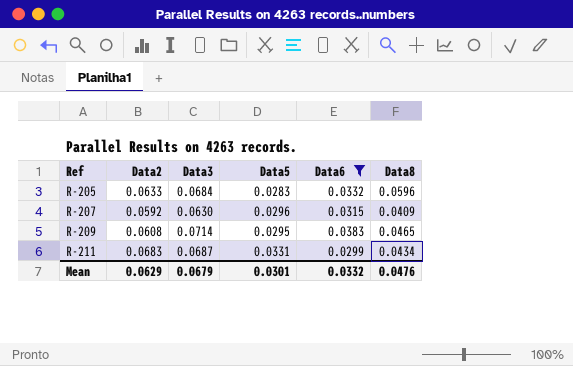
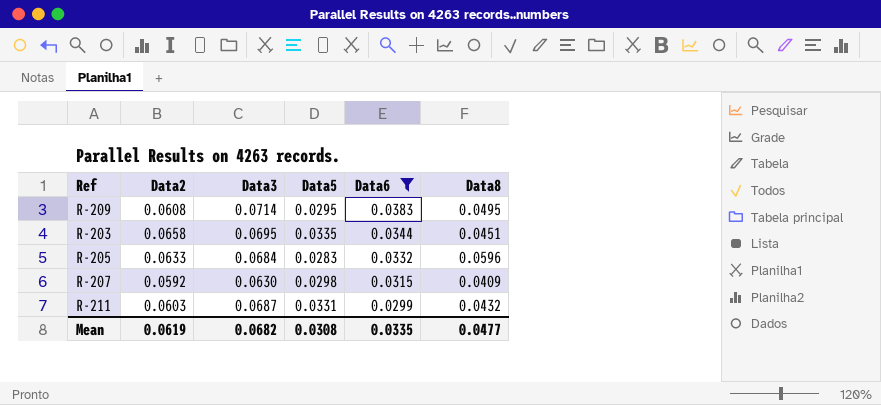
row order: Ref ascending -> Data6 descending
R-209 | Data8: 0.0465 -> 0.0495
row R-203: none -> 0.0658 | 0.0695 | 0.0335 | 0.0344 | 0.0451
R-207 | Data5: 0.0296 -> 0.0298
R-211 | Data2: 0.0683 -> 0.0603
R-211 | Data8: 0.0434 -> 0.0432
Mean | Data2: 0.0629 -> 0.0619
Mean | Data3: 0.0679 -> 0.0682
Mean | Data5: 0.0301 -> 0.0308
Mean | Data6: 0.0332 -> 0.0335
Mean | Data8: 0.0476 -> 0.0477

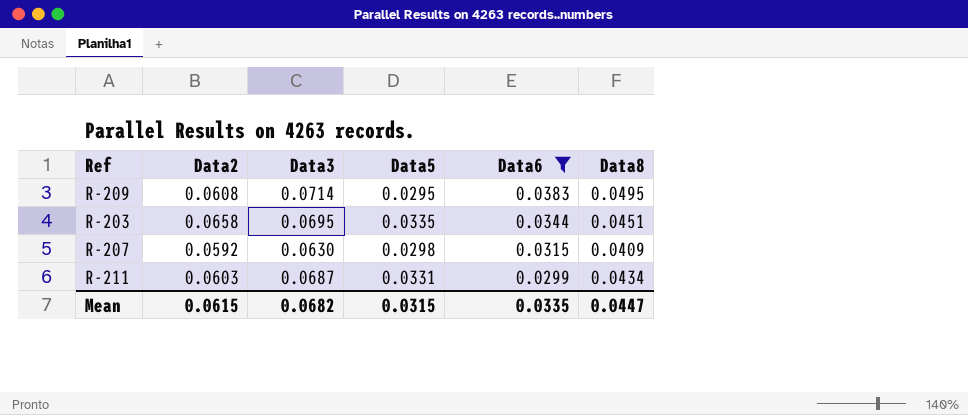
row R-205: 0.0633 | 0.0684 | 0.0283 | 0.0332 | 0.0596 -> none
R-211 | Data8: 0.0432 -> 0.0434
Mean | Data2: 0.0619 -> 0.0615
Mean | Data5: 0.0308 -> 0.0315
Mean | Data8: 0.0477 -> 0.0447

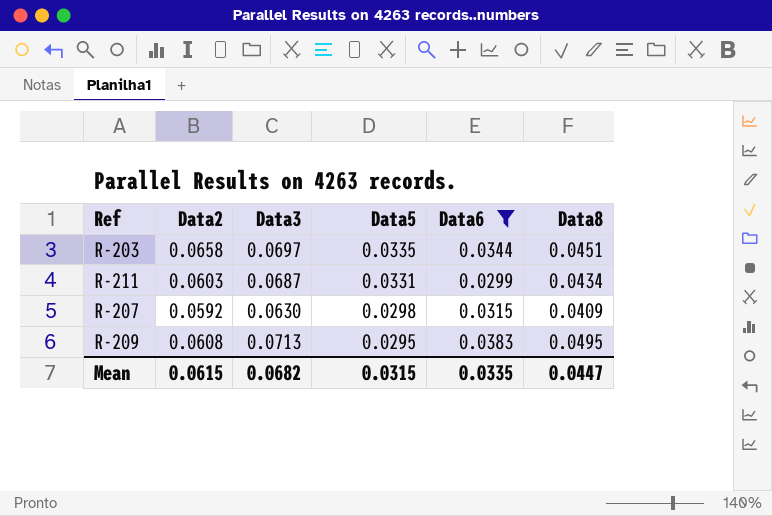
row order: Data6 descending -> Data5 descending
R-203 | Data3: 0.0695 -> 0.0697
R-209 | Data3: 0.0714 -> 0.0713

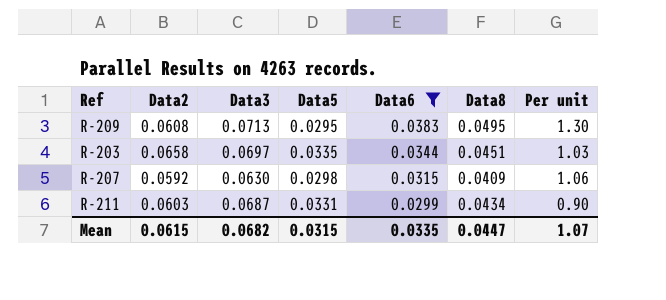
row order: Data5 descending -> Data6 descending
column Per unit | formula: none -> [Data6] / [Data5]

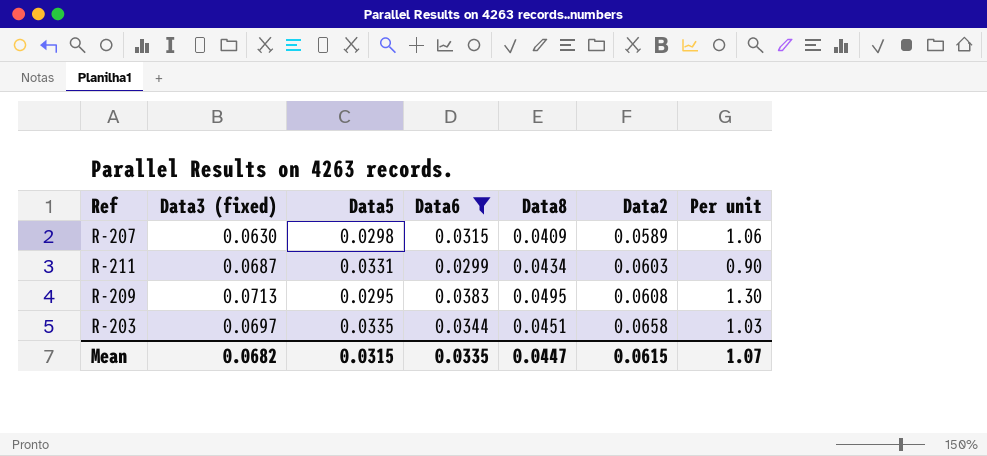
row order: Data6 descending -> Data2 ascending
column name: Data3 -> Data3 (fixed)
column Data2 | position: 2 -> 6
R-207 | Data2: 0.0592 -> 0.0589

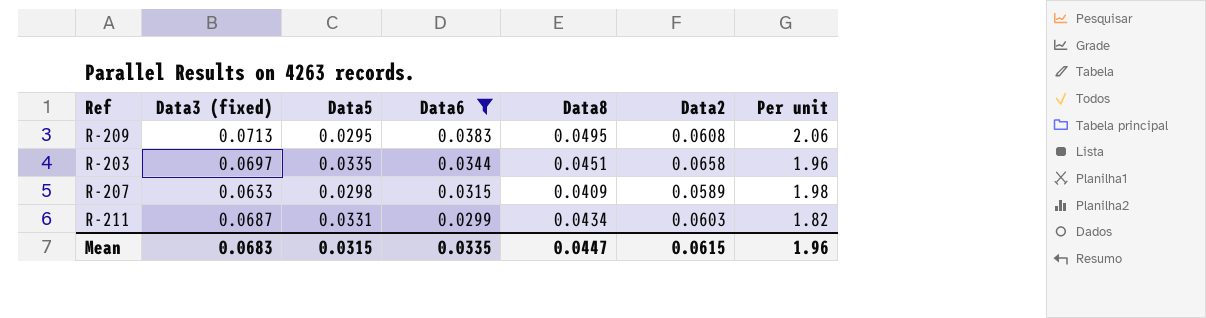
row order: Data2 ascending -> Data6 descending
column Per unit | formula: [Data6] / [Data5] -> [Data2] / [Data5]
R-207 | Data3 (fixed): 0.0630 -> 0.0633
Mean | Data3 (fixed): 0.0682 -> 0.0683
Mean | Per unit: 1.07 -> 1.96

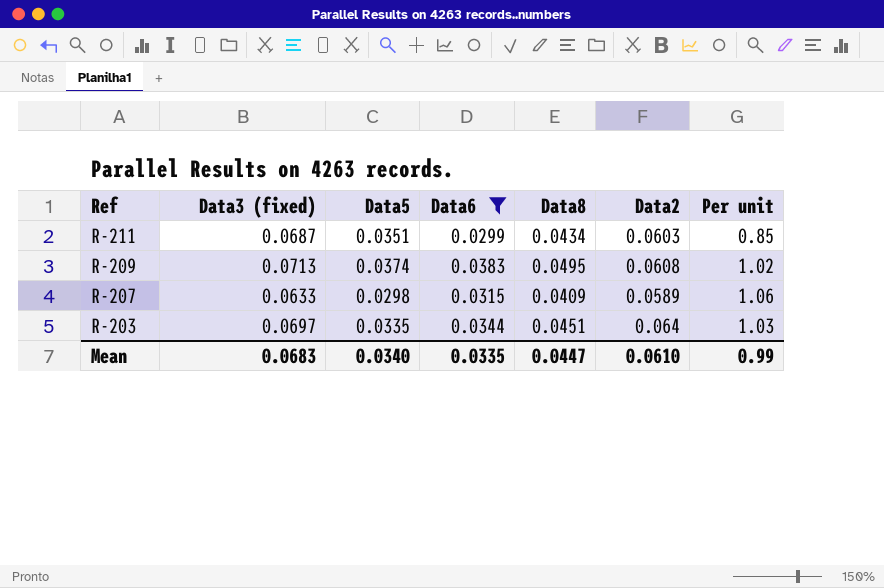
row order: Data6 descending -> Ref descending
column Per unit | formula: [Data2] / [Data5] -> [Data6] / [Data5]
R-211 | Data5: 0.0331 -> 0.0351
R-209 | Data5: 0.0295 -> 0.0374
R-203 | Data2: 0.0658 -> 0.064
Mean | Data5: 0.0315 -> 0.0340
Mean | Data2: 0.0615 -> 0.0610
Mean | Per unit: 1.96 -> 0.99

